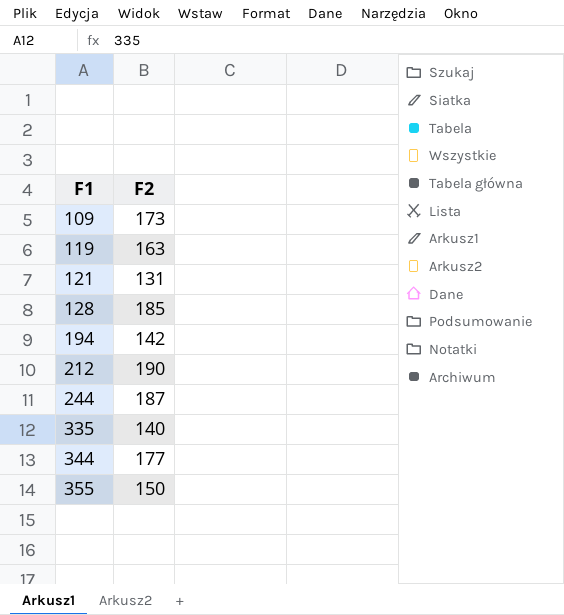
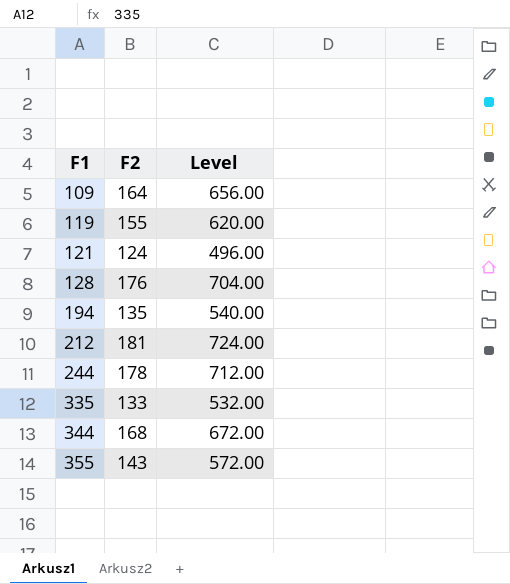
column Level | formula: none -> [F2] * 4
109 | F2: 173 -> 164
119 | F2: 163 -> 155
121 | F2: 131 -> 124
128 | F2: 185 -> 176
194 | F2: 142 -> 135
212 | F2: 190 -> 181
244 | F2: 187 -> 178
335 | F2: 140 -> 133
344 | F2: 177 -> 168
355 | F2: 150 -> 143

